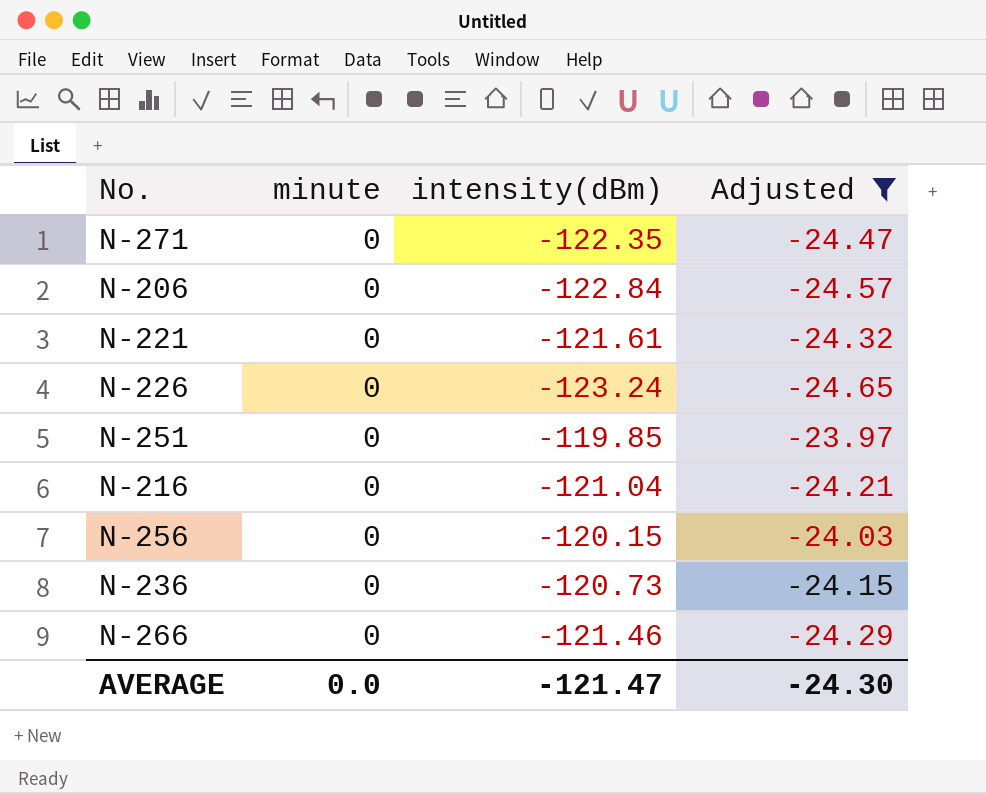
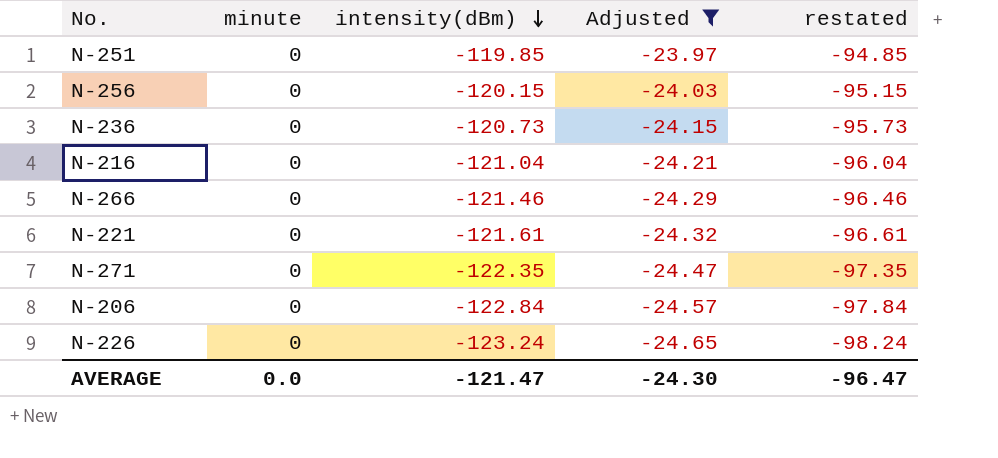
row order: none -> intensity(dBm) descending
column restated | formula: none -> [intensity(dBm)] + 25

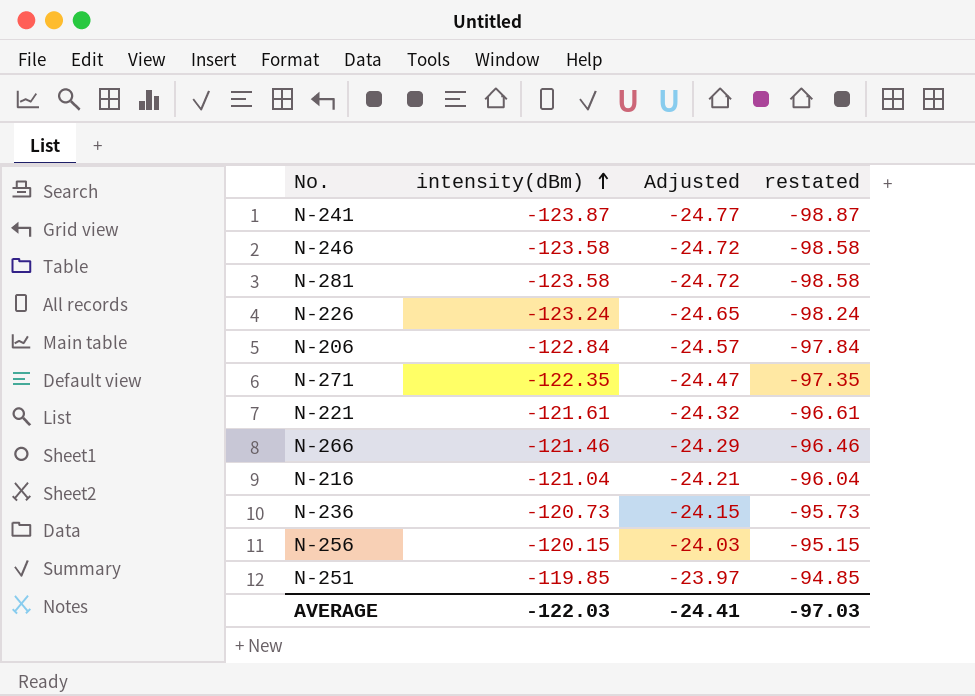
filter: Adjusted >= -24.65 -> none
row order: intensity(dBm) descending -> intensity(dBm) ascending
column minute | position: 2 -> none
AVERAGE | intensity(dBm): -121.47 -> -122.03
AVERAGE | Adjusted: -24.30 -> -24.41
AVERAGE | restated: -96.47 -> -97.03

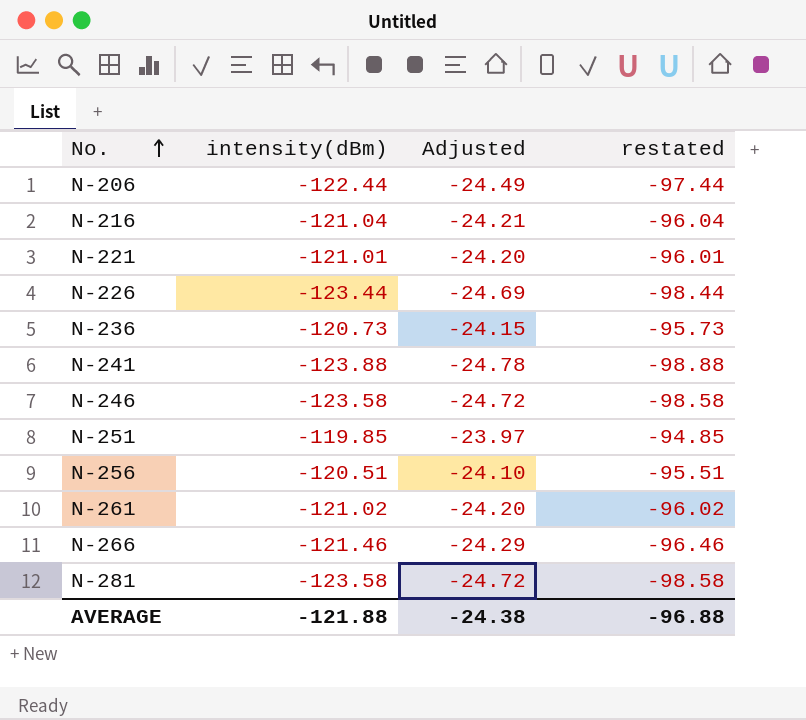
row order: intensity(dBm) ascending -> No. ascending
row N-271: -122.35 | -24.47 | -97.35 -> none
N-206 | intensity(dBm): -122.84 -> -122.44
N-206 | Adjusted: -24.57 -> -24.49
N-206 | restated: -97.84 -> -97.44
N-221 | intensity(dBm): -121.61 -> -121.01
N-221 | Adjusted: -24.32 -> -24.20
N-221 | restated: -96.61 -> -96.01
N-226 | intensity(dBm): -123.24 -> -123.44
N-226 | Adjusted: -24.65 -> -24.69
N-226 | restated: -98.24 -> -98.44
N-241 | intensity(dBm): -123.87 -> -123.88
N-241 | Adjusted: -24.77 -> -24.78
N-241 | restated: -98.87 -> -98.88
N-256 | intensity(dBm): -120.15 -> -120.51
N-256 | Adjusted: -24.03 -> -24.10
N-256 | restated: -95.15 -> -95.51
row N-261: none -> -121.02 | -24.20 | -96.02
AVERAGE | intensity(dBm): -122.03 -> -121.88
AVERAGE | Adjusted: -24.41 -> -24.38
AVERAGE | restated: -97.03 -> -96.88

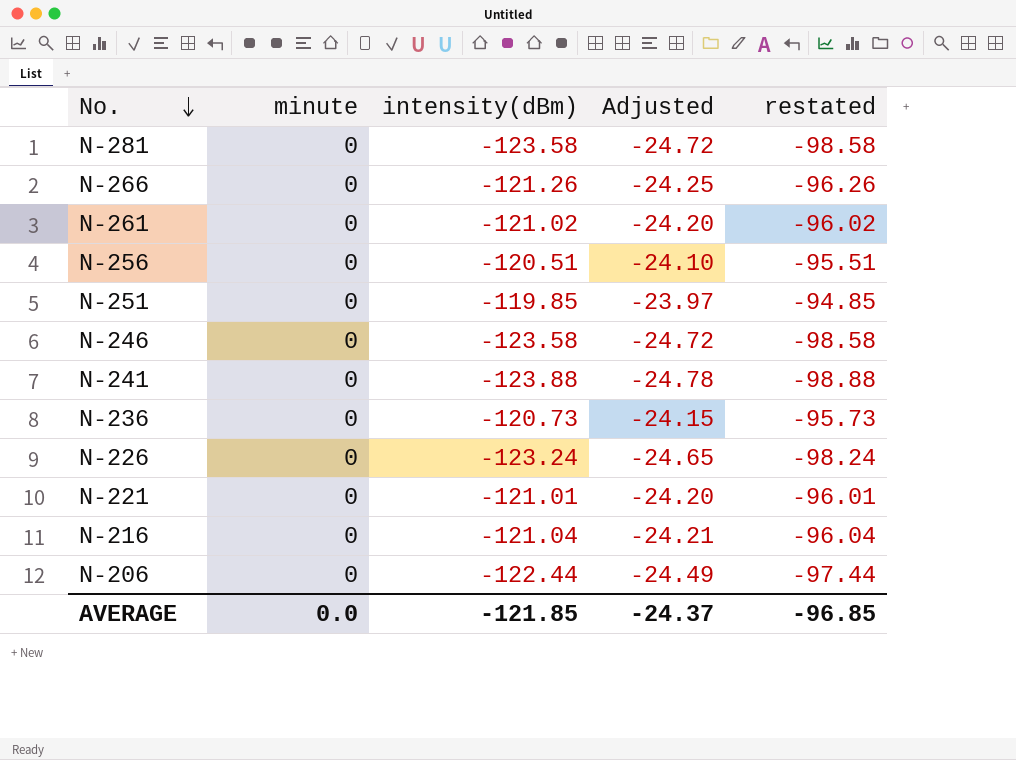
row order: No. ascending -> No. descending
column minute | position: none -> 2
N-266 | intensity(dBm): -121.46 -> -121.26
N-266 | Adjusted: -24.29 -> -24.25
N-266 | restated: -96.46 -> -96.26
N-226 | intensity(dBm): -123.44 -> -123.24
N-226 | Adjusted: -24.69 -> -24.65
N-226 | restated: -98.44 -> -98.24
AVERAGE | intensity(dBm): -121.88 -> -121.85
AVERAGE | Adjusted: -24.38 -> -24.37
AVERAGE | restated: -96.88 -> -96.85

